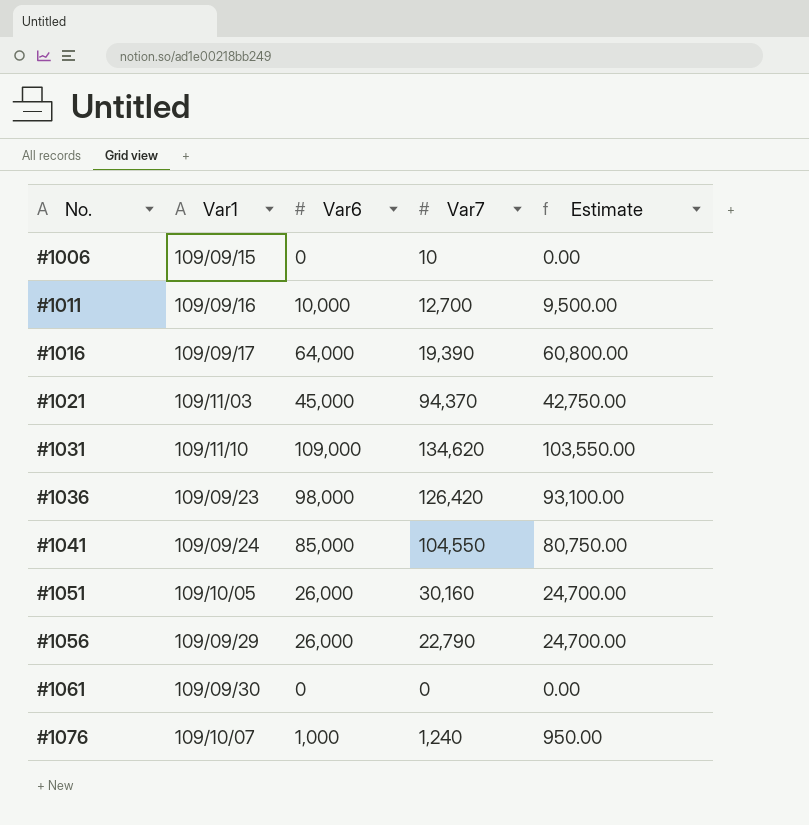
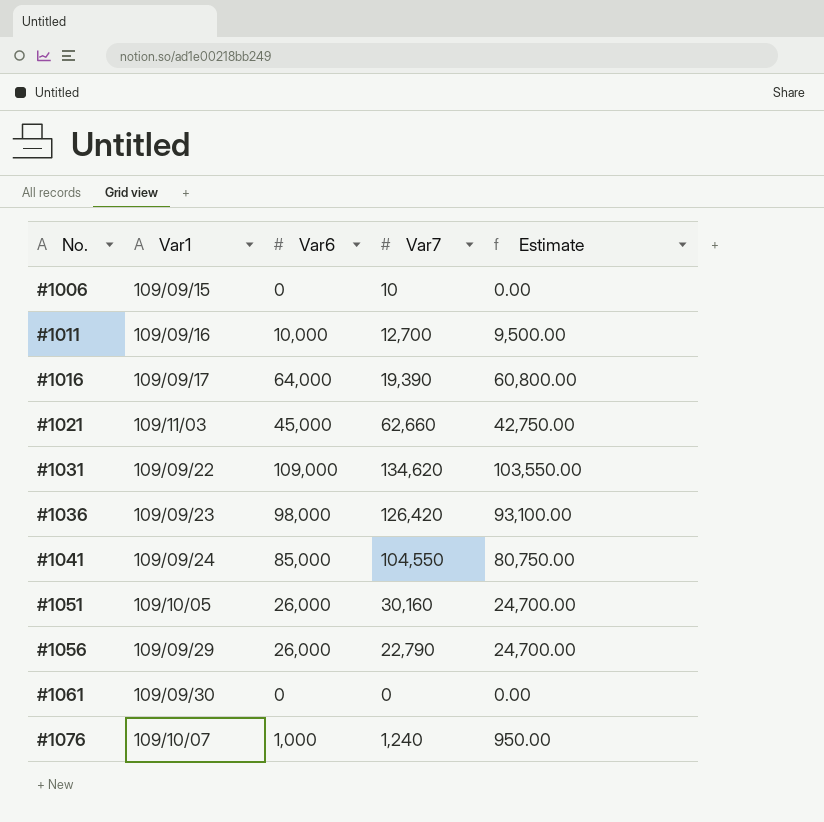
#1021 | Var7: 94,370 -> 62,660
#1031 | Var1: 109/11/10 -> 109/09/22

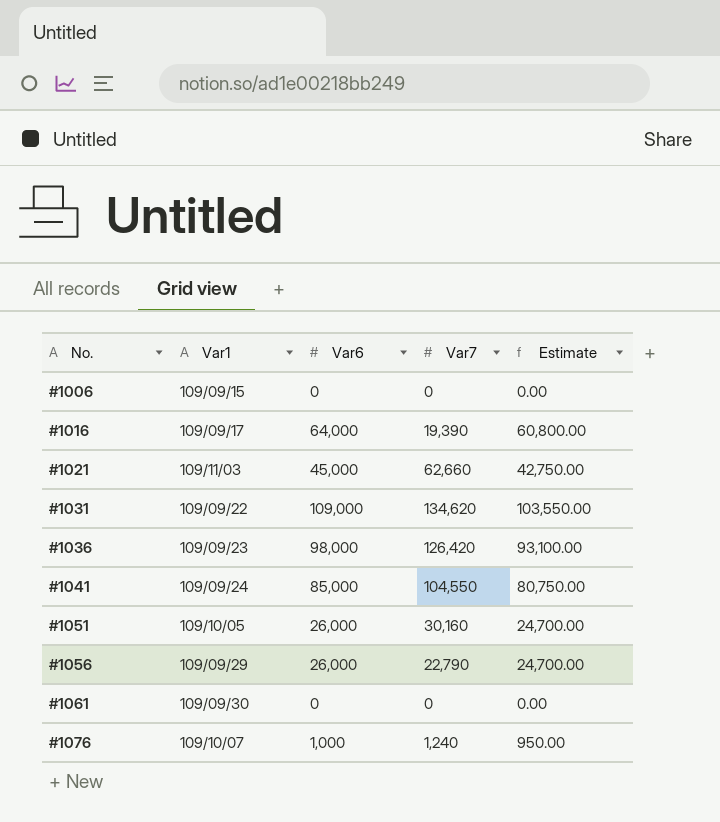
row #1011: 109/09/16 | 10,000 | 12,700 | 9,500.00 -> none
#1006 | Var7: 10 -> 0

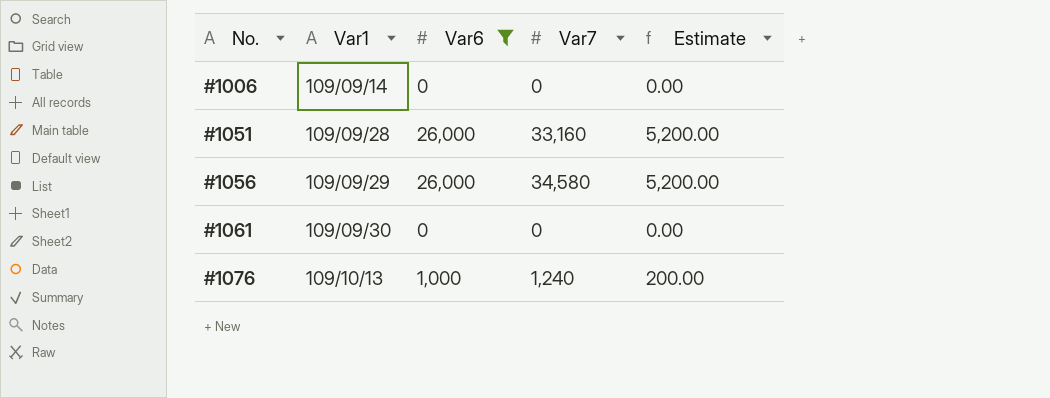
filter: none -> Var6 <= 26,000
column Estimate | formula: [Var6] * 0.95 -> [Var6] * 0.2
#1006 | Var1: 109/09/15 -> 109/09/14
#1051 | Var1: 109/10/05 -> 109/09/28
#1051 | Var7: 30,160 -> 33,160
#1056 | Var7: 22,790 -> 34,580
#1076 | Var1: 109/10/07 -> 109/10/13

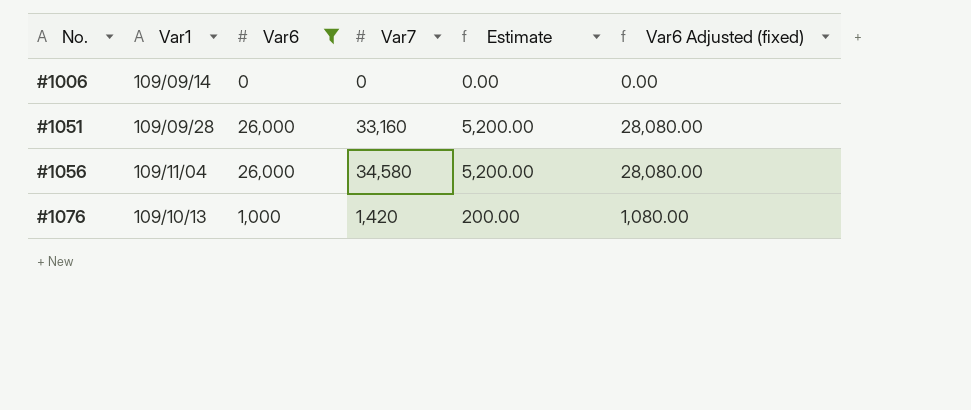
column Var6 Adjusted (fixed) | formula: none -> [Var6] * 1.08
row #1061: 109/09/30 | 0 | 0 | 0.00 -> none
#1056 | Var1: 109/09/29 -> 109/11/04
#1076 | Var7: 1,240 -> 1,420

